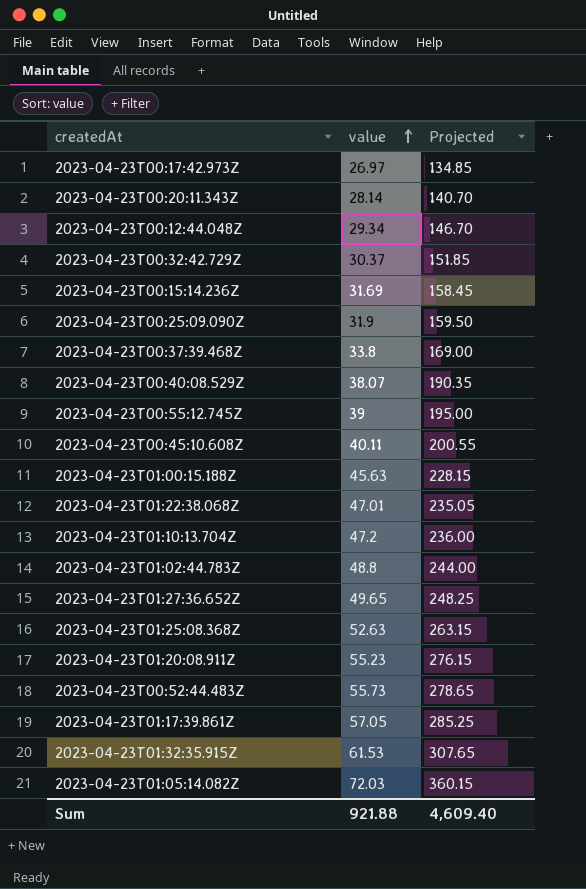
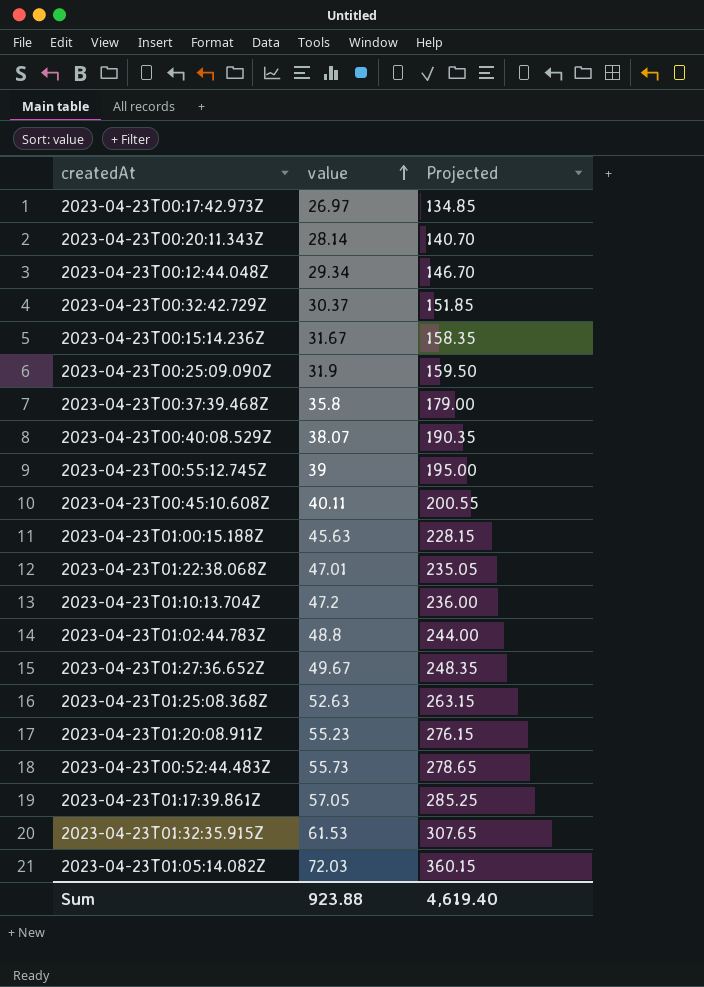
2023-04-23T00:15:14.236Z | value: 31.69 -> 31.67
2023-04-23T00:15:14.236Z | Projected: 158.45 -> 158.35
2023-04-23T00:37:39.468Z | value: 33.8 -> 35.8
2023-04-23T00:37:39.468Z | Projected: 169.00 -> 179.00
2023-04-23T01:27:36.652Z | value: 49.65 -> 49.67
2023-04-23T01:27:36.652Z | Projected: 248.25 -> 248.35
Sum | value: 921.88 -> 923.88
Sum | Projected: 4,609.40 -> 4,619.40

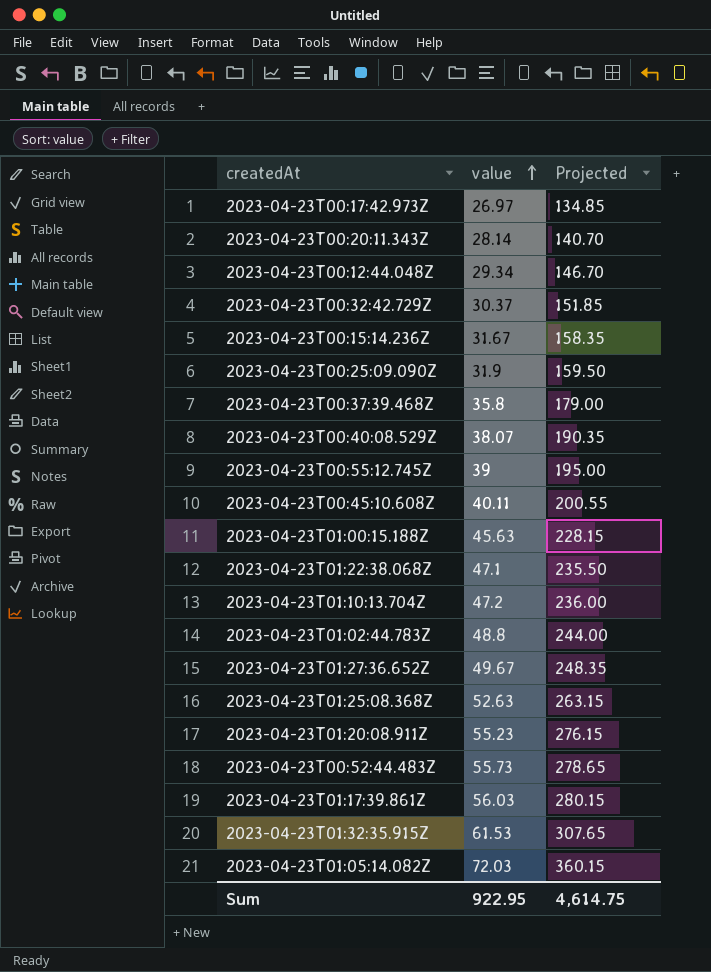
2023-04-23T01:22:38.068Z | value: 47.01 -> 47.1
2023-04-23T01:22:38.068Z | Projected: 235.05 -> 235.50
2023-04-23T01:17:39.861Z | value: 57.05 -> 56.03
2023-04-23T01:17:39.861Z | Projected: 285.25 -> 280.15
Sum | value: 923.88 -> 922.95
Sum | Projected: 4,619.40 -> 4,614.75

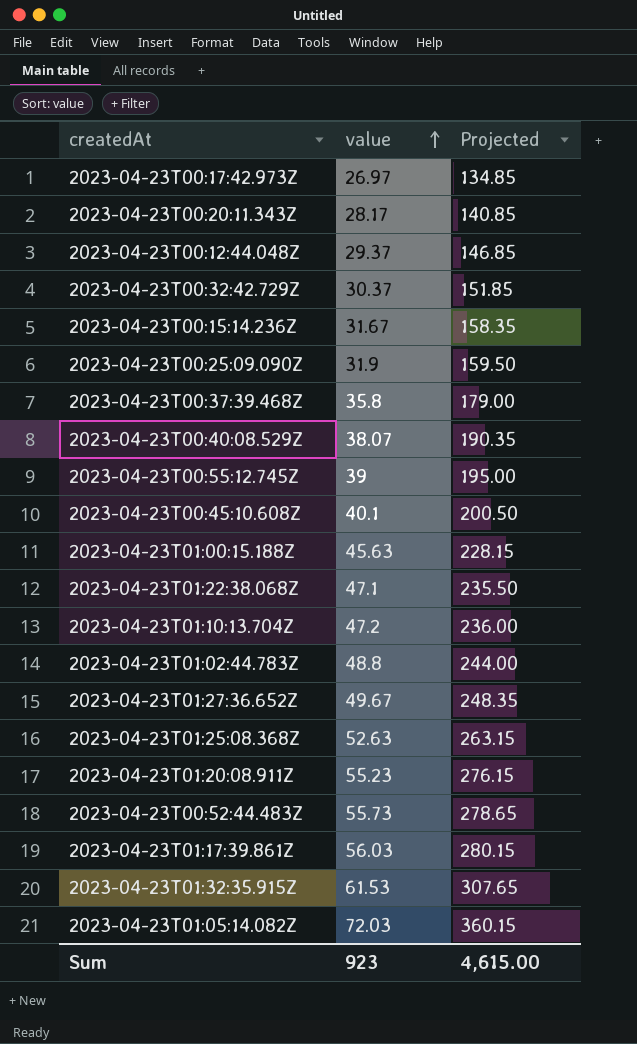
2023-04-23T00:20:11.343Z | value: 28.14 -> 28.17
2023-04-23T00:20:11.343Z | Projected: 140.70 -> 140.85
2023-04-23T00:12:44.048Z | value: 29.34 -> 29.37
2023-04-23T00:12:44.048Z | Projected: 146.70 -> 146.85
2023-04-23T00:45:10.608Z | value: 40.11 -> 40.1
2023-04-23T00:45:10.608Z | Projected: 200.55 -> 200.50
Sum | value: 922.95 -> 923
Sum | Projected: 4,614.75 -> 4,615.00

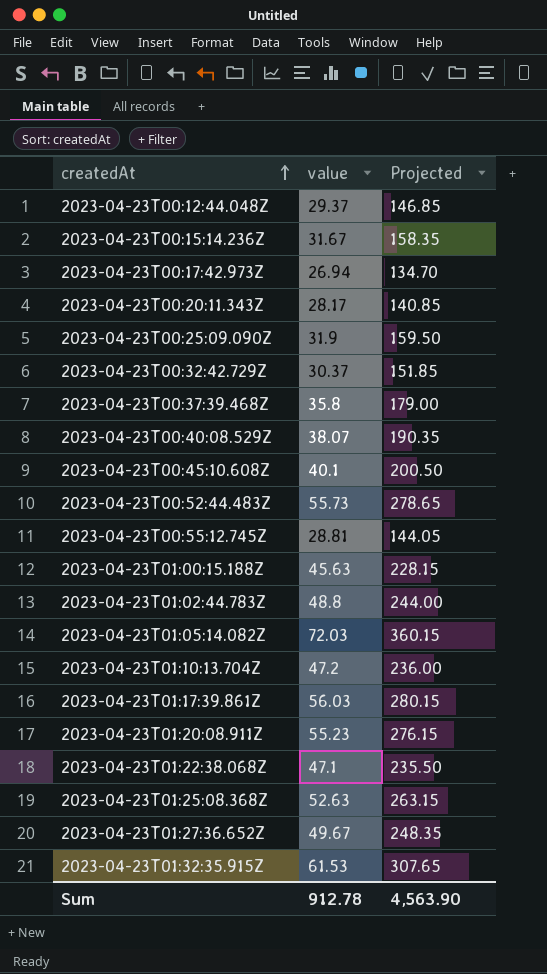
row order: value ascending -> createdAt ascending
2023-04-23T00:17:42.973Z | value: 26.97 -> 26.94
2023-04-23T00:17:42.973Z | Projected: 134.85 -> 134.70
2023-04-23T00:55:12.745Z | value: 39 -> 28.81
2023-04-23T00:55:12.745Z | Projected: 195.00 -> 144.05
Sum | value: 923 -> 912.78
Sum | Projected: 4,615.00 -> 4,563.90

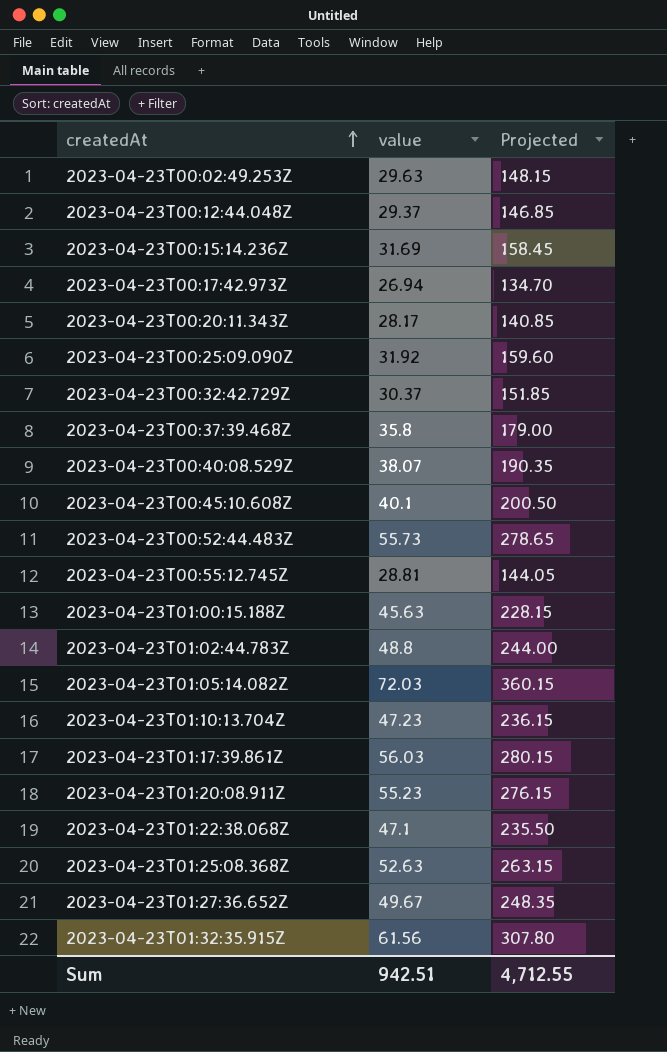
row 2023-04-23T00:02:49.253Z: none -> 29.63 | 148.15
2023-04-23T00:15:14.236Z | value: 31.67 -> 31.69
2023-04-23T00:15:14.236Z | Projected: 158.35 -> 158.45
2023-04-23T00:25:09.090Z | value: 31.9 -> 31.92
2023-04-23T00:25:09.090Z | Projected: 159.50 -> 159.60
2023-04-23T01:10:13.704Z | value: 47.2 -> 47.23
2023-04-23T01:10:13.704Z | Projected: 236.00 -> 236.15
2023-04-23T01:32:35.915Z | value: 61.53 -> 61.56
2023-04-23T01:32:35.915Z | Projected: 307.65 -> 307.80
Sum | value: 912.78 -> 942.51
Sum | Projected: 4,563.90 -> 4,712.55

